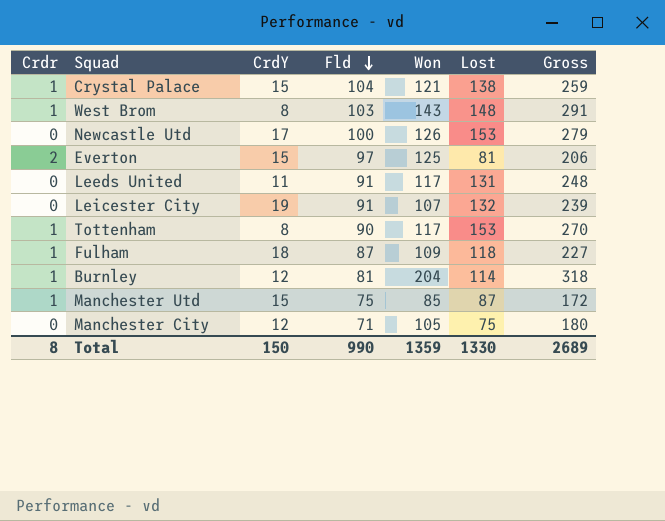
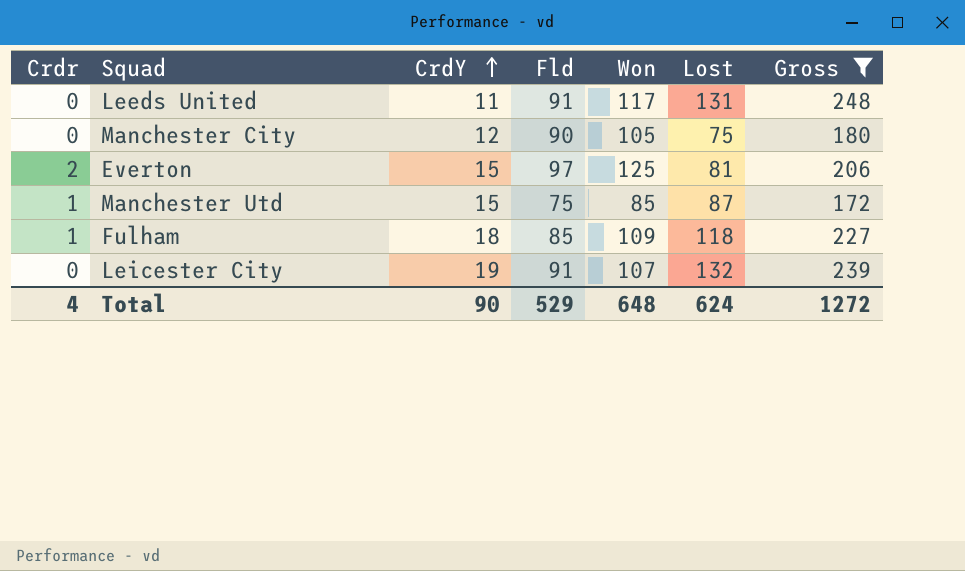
filter: none -> Gross <= 248
row order: Fld descending -> CrdY ascending
Manchester City | Fld: 71 -> 90
Fulham | Fld: 87 -> 85
Total | Crdr: 8 -> 4
Total | CrdY: 150 -> 90
Total | Fld: 990 -> 529
Total | Won: 1359 -> 648
Total | Lost: 1330 -> 624
Total | Gross: 2689 -> 1272

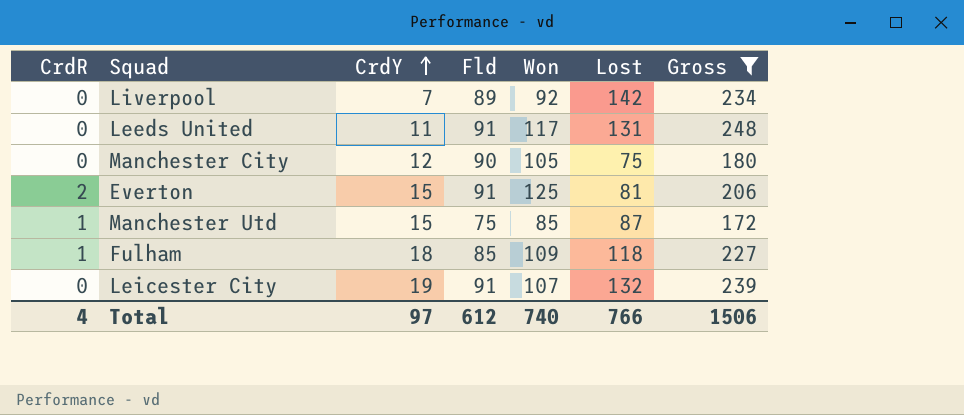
column name: Crdr -> CrdR
row Liverpool: none -> 0 | 7 | 89 | 92 | 142 | 234
Everton | Fld: 97 -> 91
Total | CrdY: 90 -> 97
Total | Fld: 529 -> 612
Total | Won: 648 -> 740
Total | Lost: 624 -> 766
Total | Gross: 1272 -> 1506

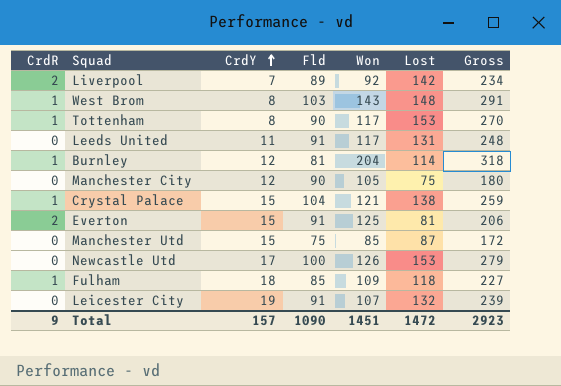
filter: Gross <= 248 -> none
Liverpool | CrdR: 0 -> 2
Manchester Utd | CrdR: 1 -> 0
Total | CrdR: 4 -> 9
Total | CrdY: 97 -> 157
Total | Fld: 612 -> 1090
Total | Won: 740 -> 1451
Total | Lost: 766 -> 1472
Total | Gross: 1506 -> 2923

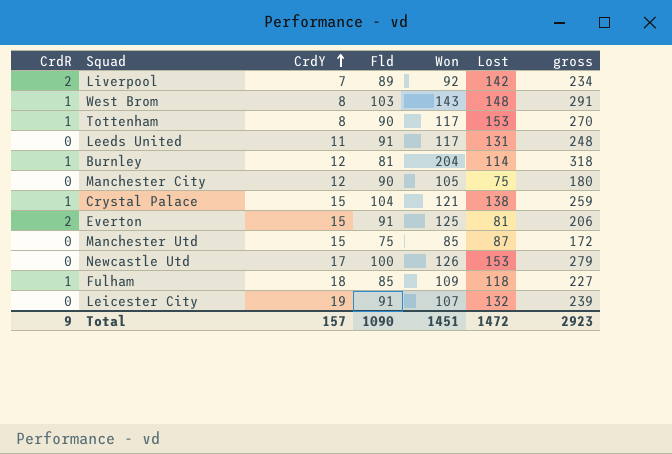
column name: Gross -> gross

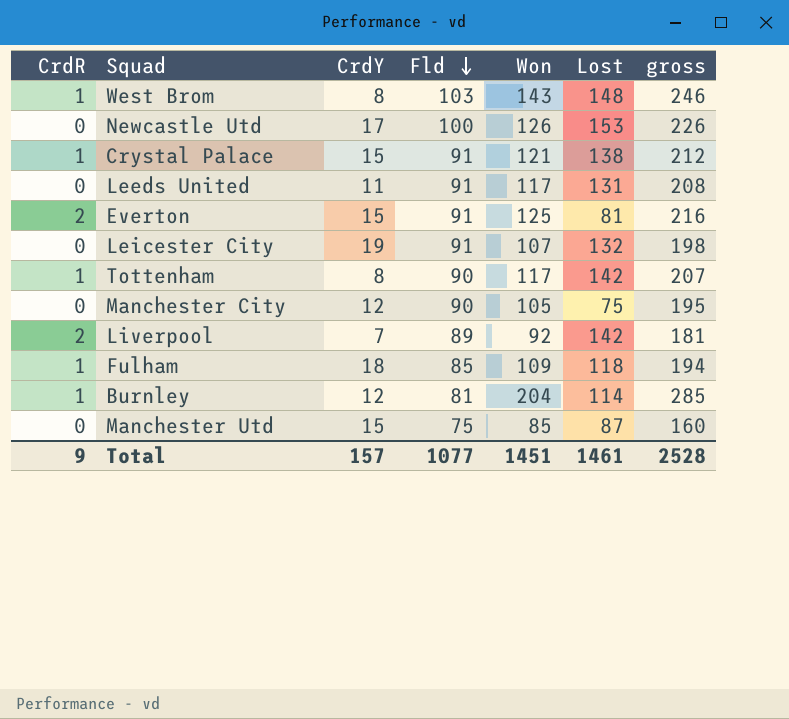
row order: CrdY ascending -> Fld descending
column gross | formula: [Won] + [Lost] -> [Fld] + [Won]
Crystal Palace | Fld: 104 -> 91
Tottenham | Lost: 153 -> 142
Total | Fld: 1090 -> 1077
Total | Lost: 1472 -> 1461
Total | gross: 2923 -> 2528

